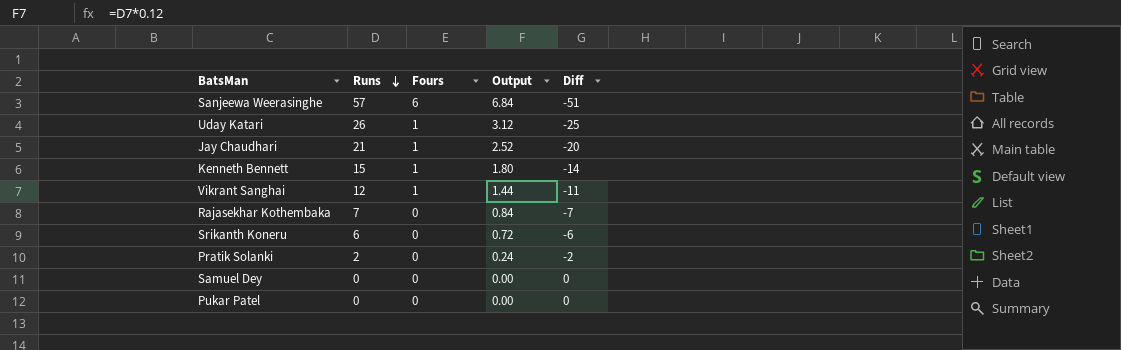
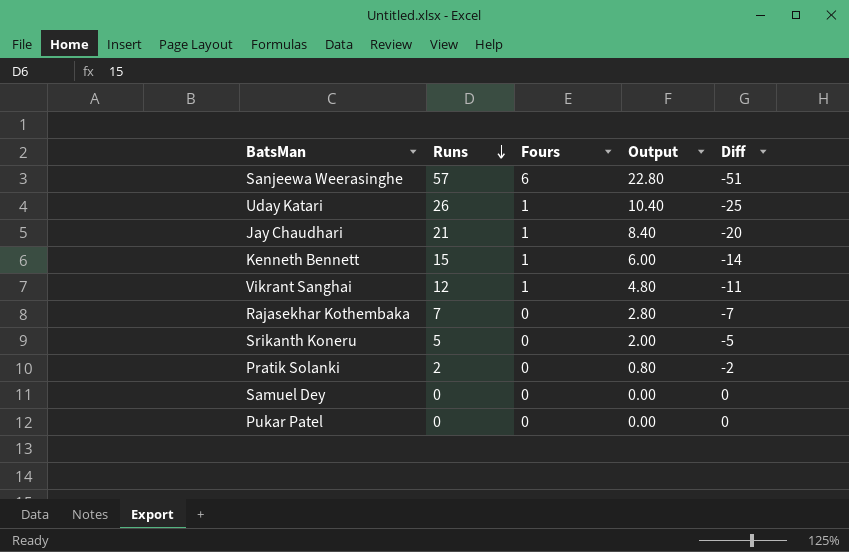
column Output | formula: [Runs] * 0.12 -> [Runs] * 0.4
Srikanth Koneru | Runs: 6 -> 5
Srikanth Koneru | Diff: -6 -> -5

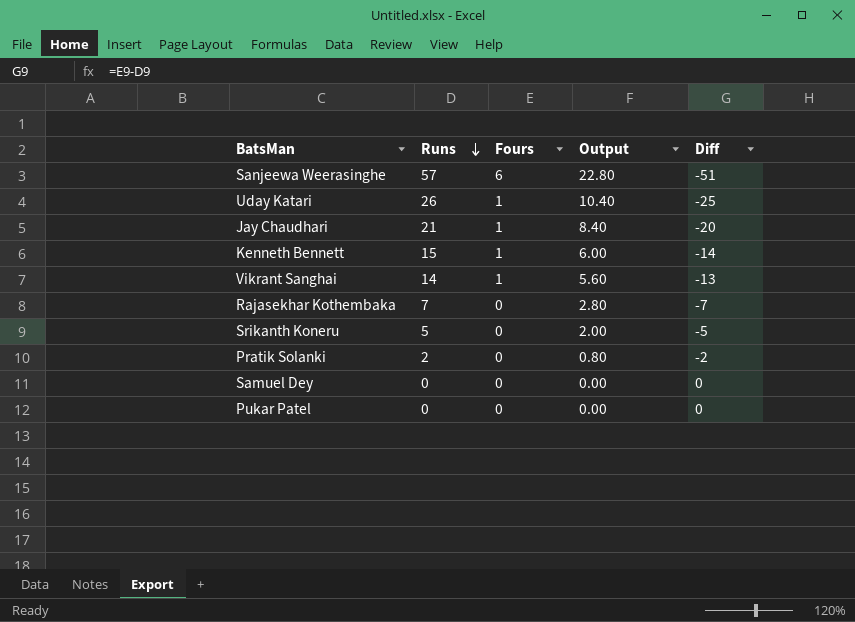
Vikrant Sanghai | Runs: 12 -> 14
Vikrant Sanghai | Output: 4.80 -> 5.60
Vikrant Sanghai | Diff: -11 -> -13

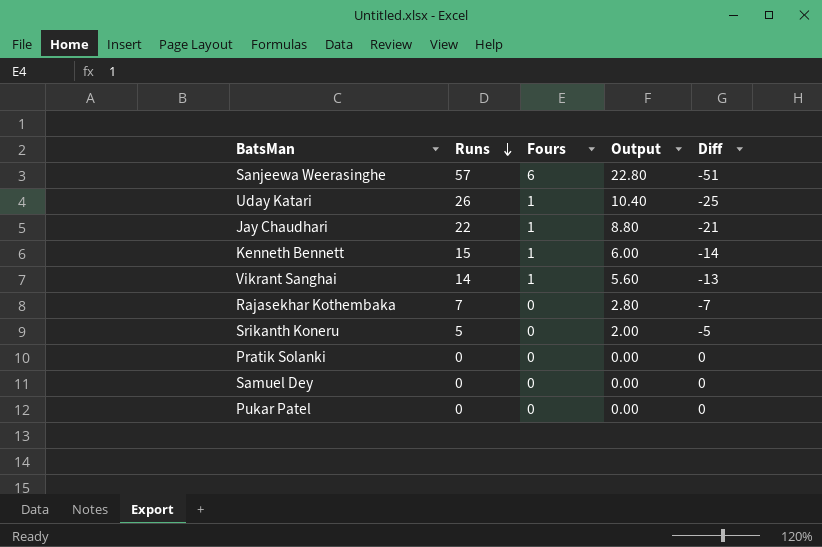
Jay Chaudhari | Runs: 21 -> 22
Jay Chaudhari | Output: 8.40 -> 8.80
Jay Chaudhari | Diff: -20 -> -21
Pratik Solanki | Runs: 2 -> 0
Pratik Solanki | Output: 0.80 -> 0.00
Pratik Solanki | Diff: -2 -> 0

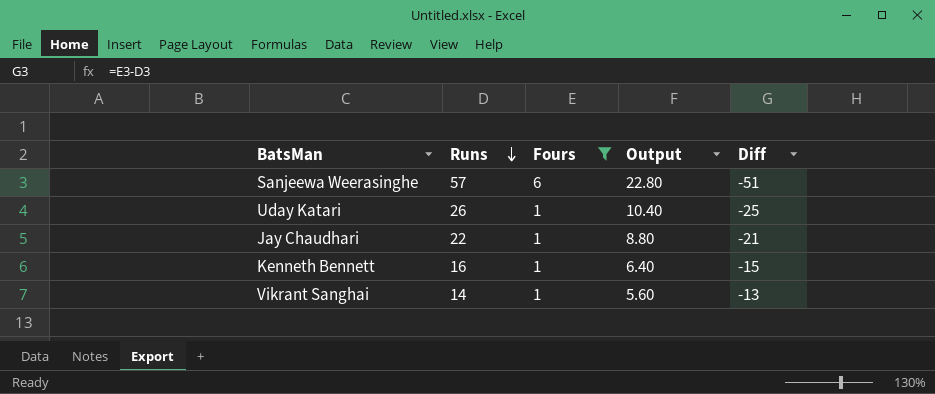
filter: none -> Fours != 0
Kenneth Bennett | Runs: 15 -> 16
Kenneth Bennett | Output: 6.00 -> 6.40
Kenneth Bennett | Diff: -14 -> -15

